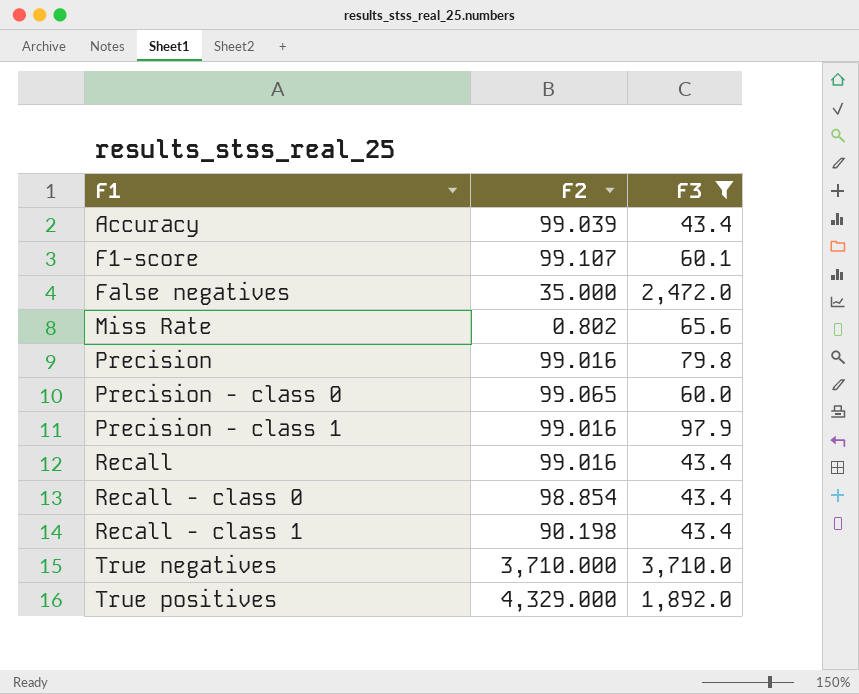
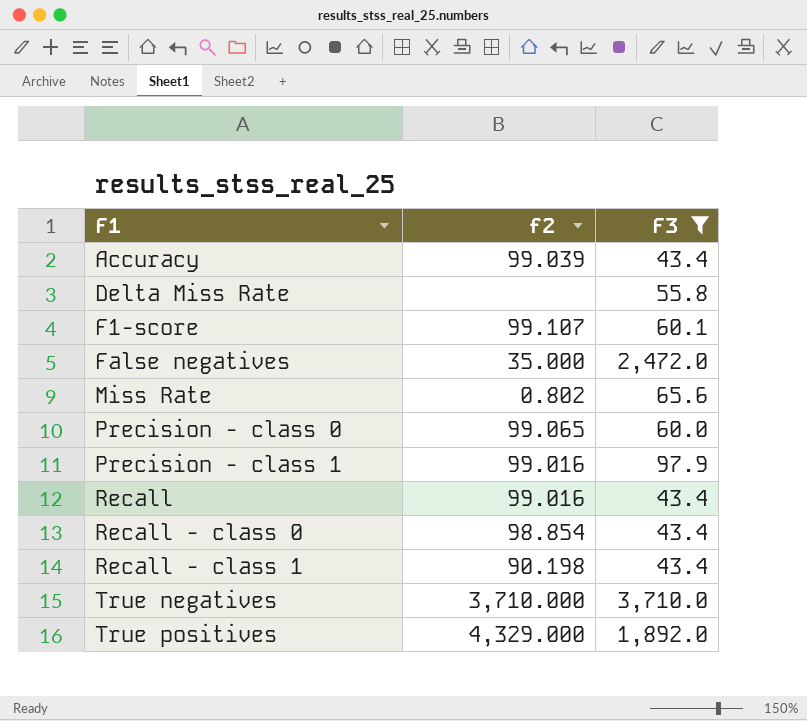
column name: F2 -> f2
row Precision: 99.016 | 79.8 -> none
row Delta Miss Rate: none -> none | 55.8

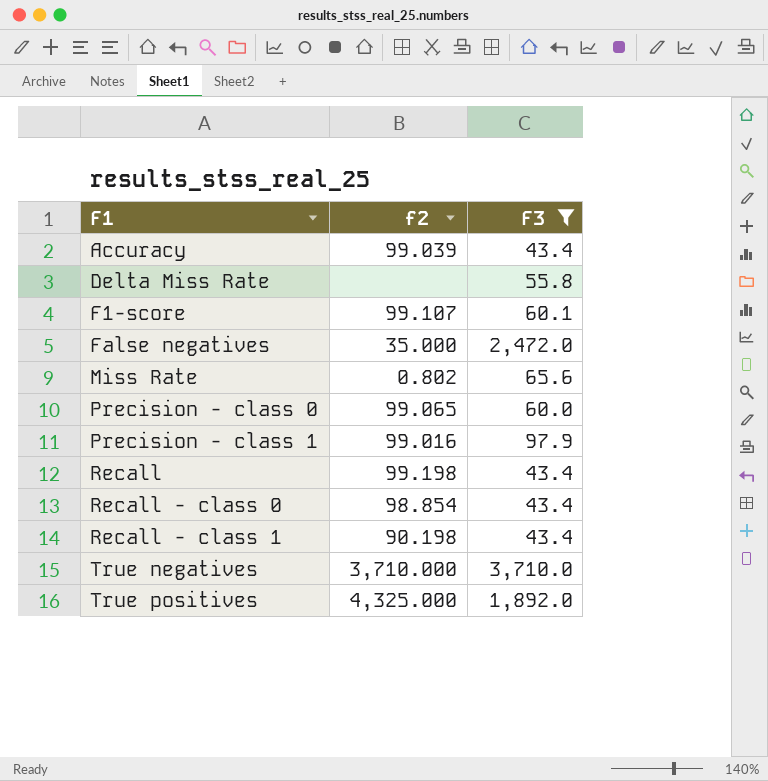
Recall | f2: 99.016 -> 99.198
True positives | f2: 4,329.000 -> 4,325.000

